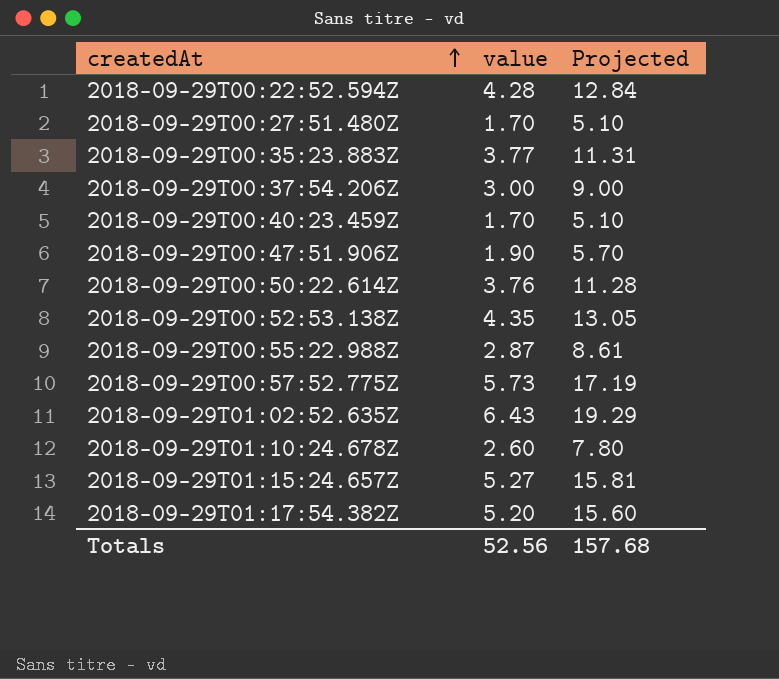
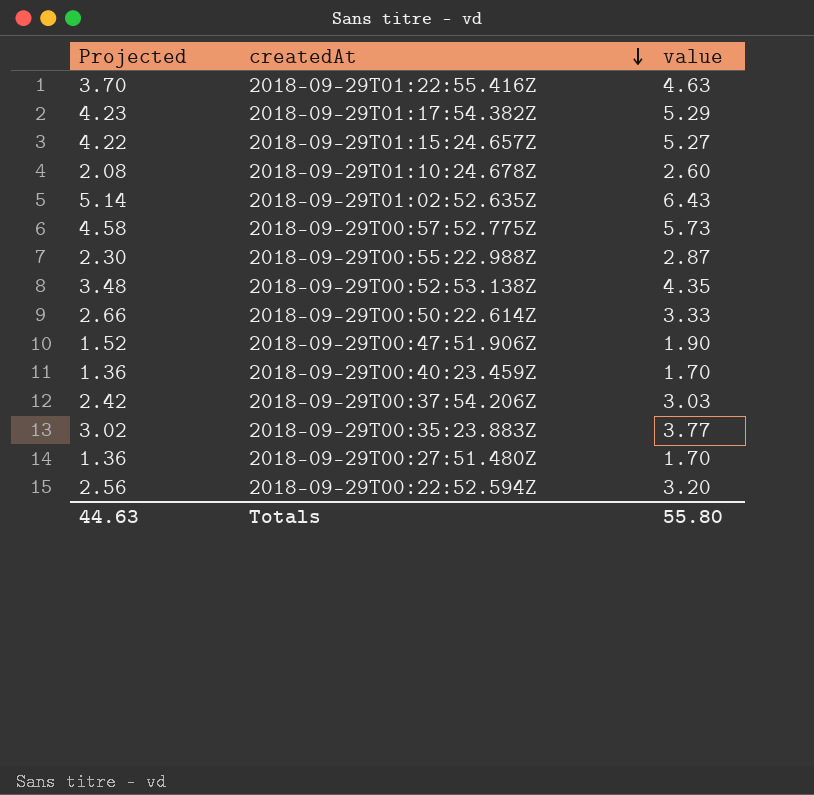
row order: createdAt ascending -> createdAt descending
column Projected | formula: [value] * 3 -> [value] * 0.8
column Projected | position: 3 -> 1
row 2018-09-29T01:22:55.416Z: none -> 3.70 | 4.63
2018-09-29T01:17:54.382Z | value: 5.20 -> 5.29
2018-09-29T00:50:22.614Z | value: 3.76 -> 3.33
2018-09-29T00:37:54.206Z | value: 3.00 -> 3.03
2018-09-29T00:22:52.594Z | value: 4.28 -> 3.20
Totals | Projected: 157.68 -> 44.63
Totals | value: 52.56 -> 55.80

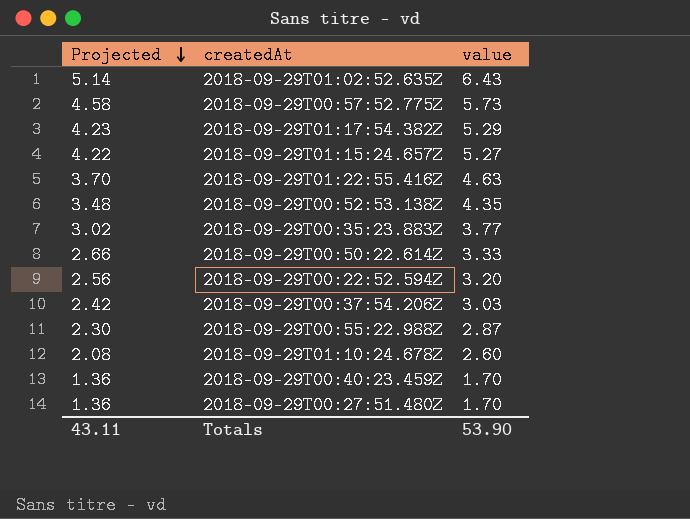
row order: createdAt descending -> Projected descending
row 2018-09-29T00:47:51.906Z: 1.52 | 1.90 -> none
Totals | Projected: 44.63 -> 43.11
Totals | value: 55.80 -> 53.90

